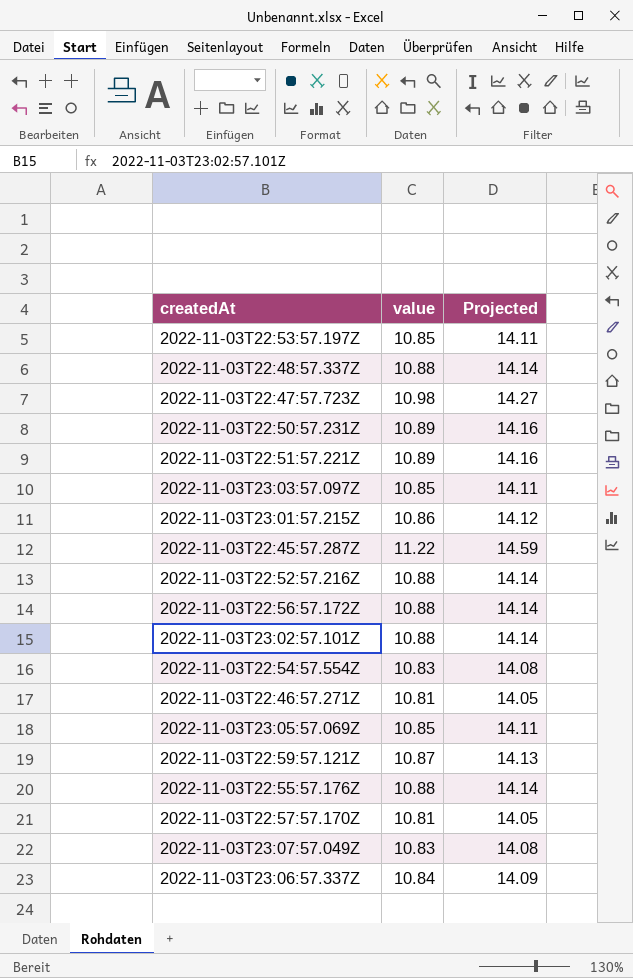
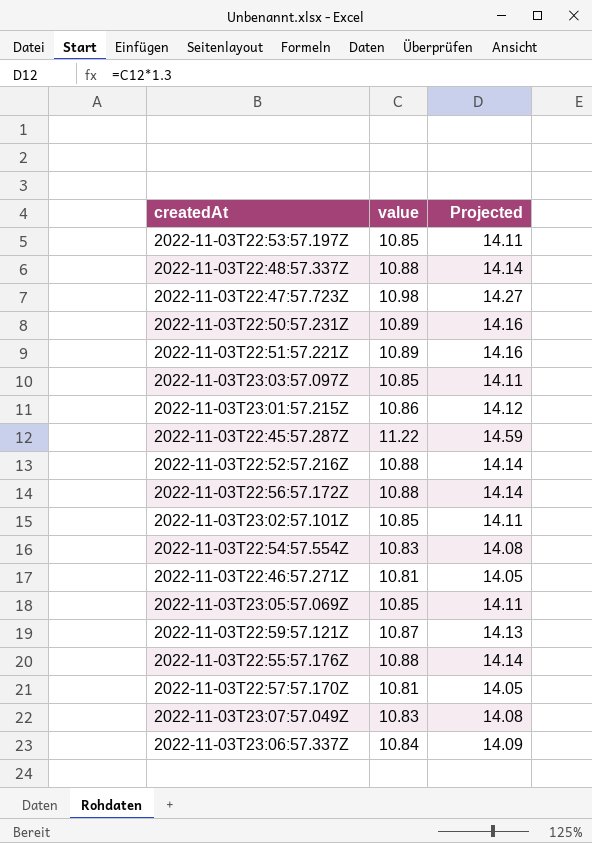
2022-11-03T23:02:57.101Z | value: 10.88 -> 10.85
2022-11-03T23:02:57.101Z | Projected: 14.14 -> 14.11

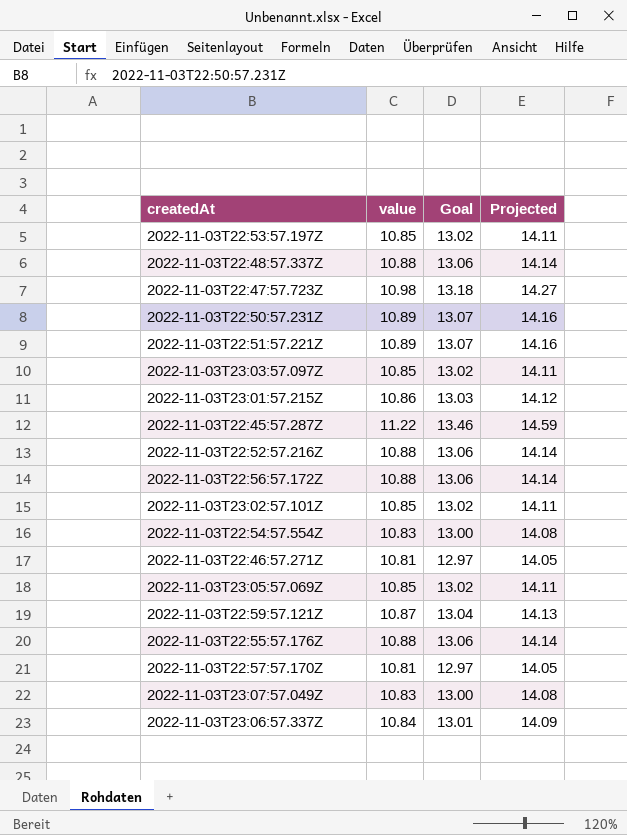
column Goal | formula: none -> [value] * 1.2

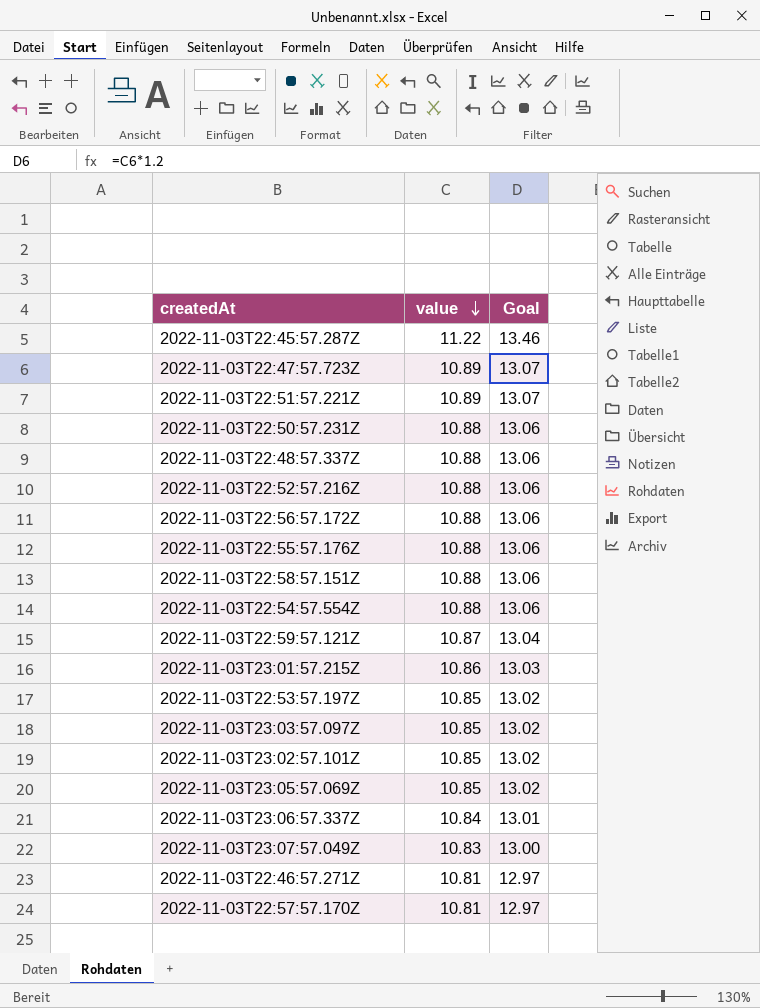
row order: none -> value descending
column Projected | formula: [value] * 1.3 -> none
2022-11-03T22:47:57.723Z | value: 10.98 -> 10.89
2022-11-03T22:47:57.723Z | Goal: 13.18 -> 13.07
2022-11-03T22:50:57.231Z | value: 10.89 -> 10.88
2022-11-03T22:50:57.231Z | Goal: 13.07 -> 13.06
row 2022-11-03T22:58:57.151Z: none -> 10.88 | 13.06
2022-11-03T22:54:57.554Z | value: 10.83 -> 10.88
2022-11-03T22:54:57.554Z | Goal: 13.00 -> 13.06

